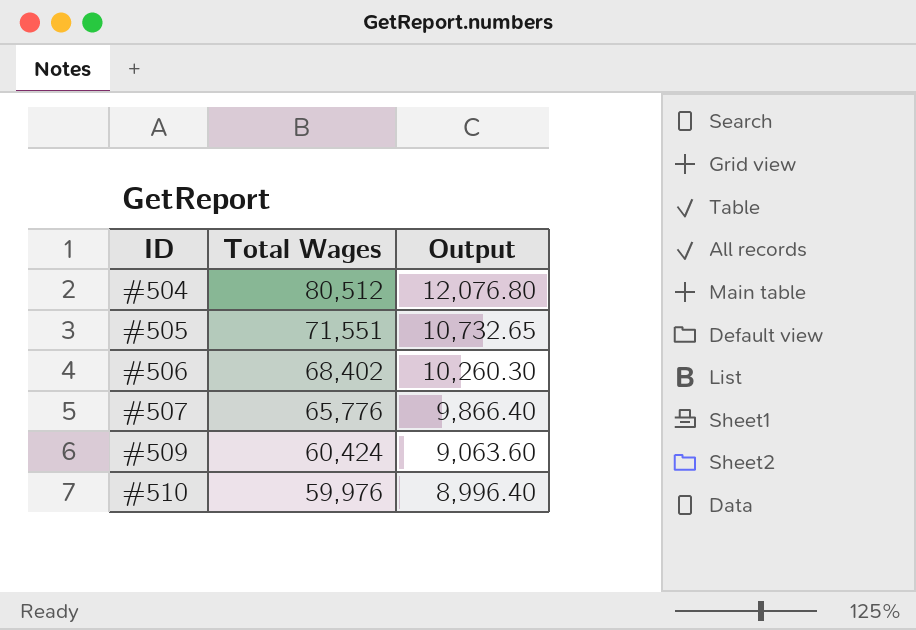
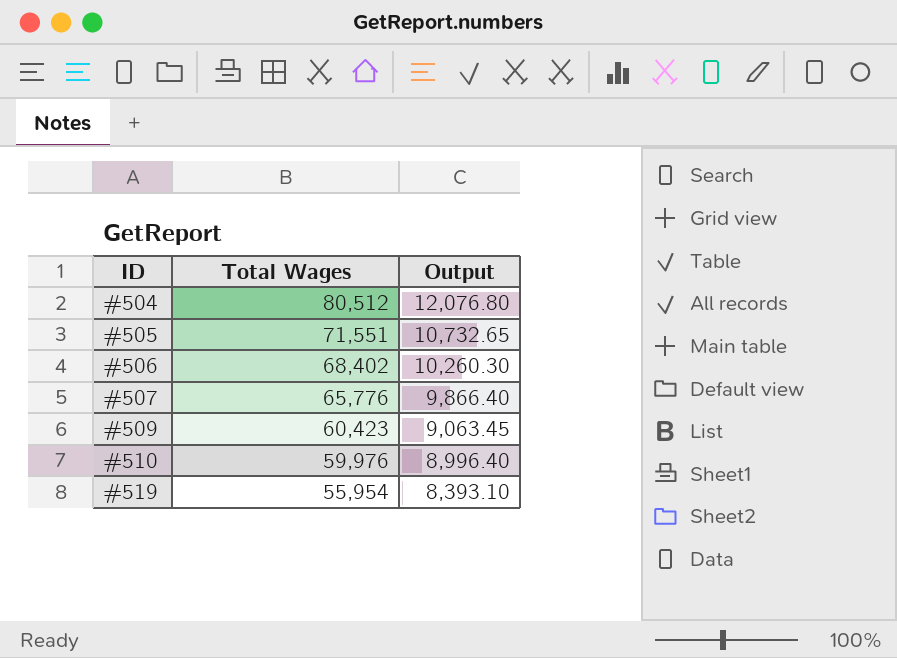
#509 | Total Wages: 60,424 -> 60,423
#509 | Output: 9,063.60 -> 9,063.45
row #519: none -> 55,954 | 8,393.10

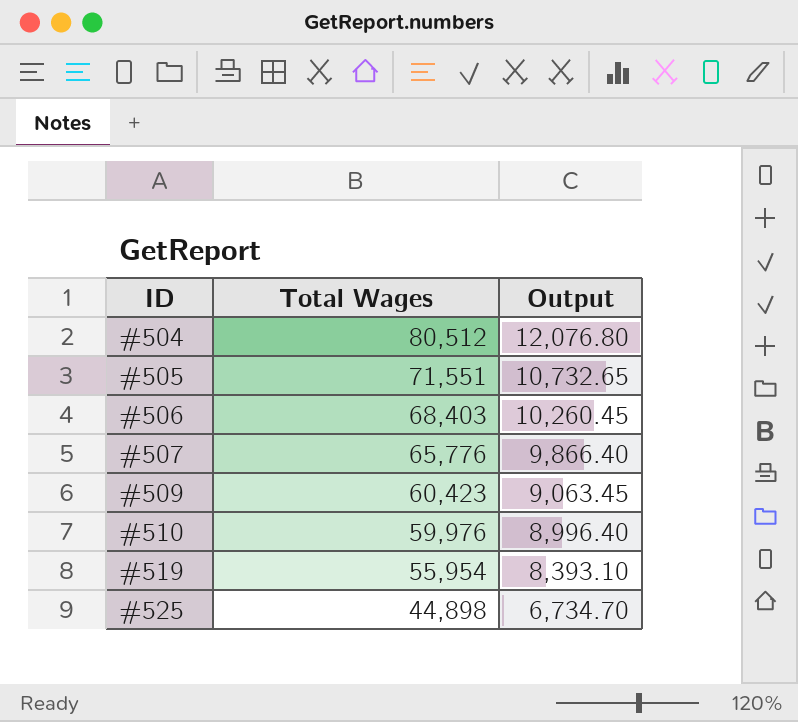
#506 | Total Wages: 68,402 -> 68,403
#506 | Output: 10,260.30 -> 10,260.45
row #525: none -> 44,898 | 6,734.70

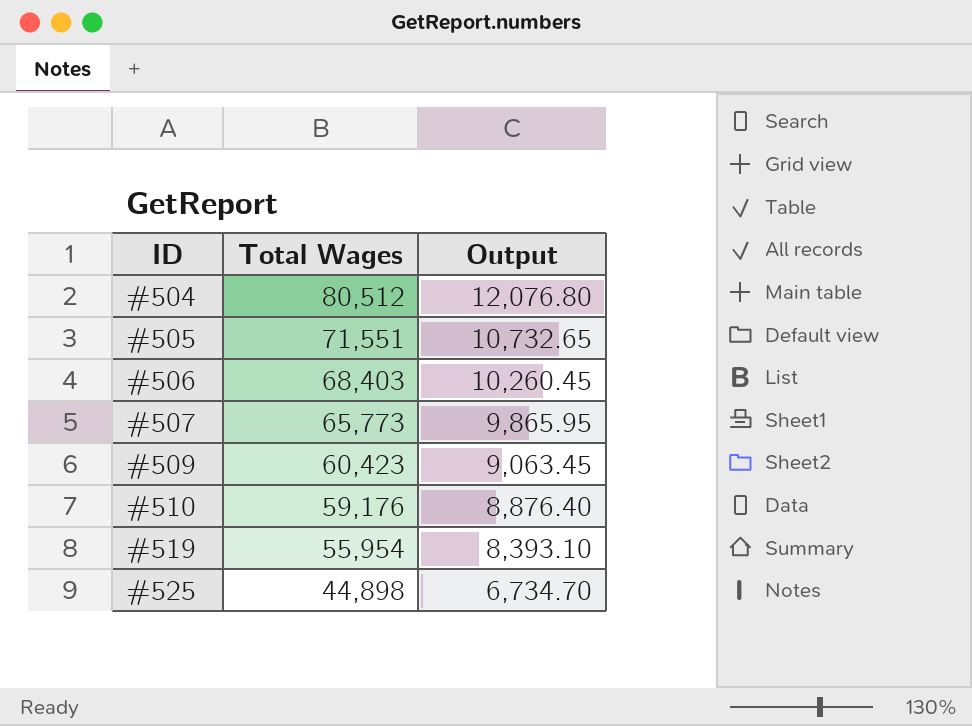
#507 | Total Wages: 65,776 -> 65,773
#507 | Output: 9,866.40 -> 9,865.95
#510 | Total Wages: 59,976 -> 59,176
#510 | Output: 8,996.40 -> 8,876.40

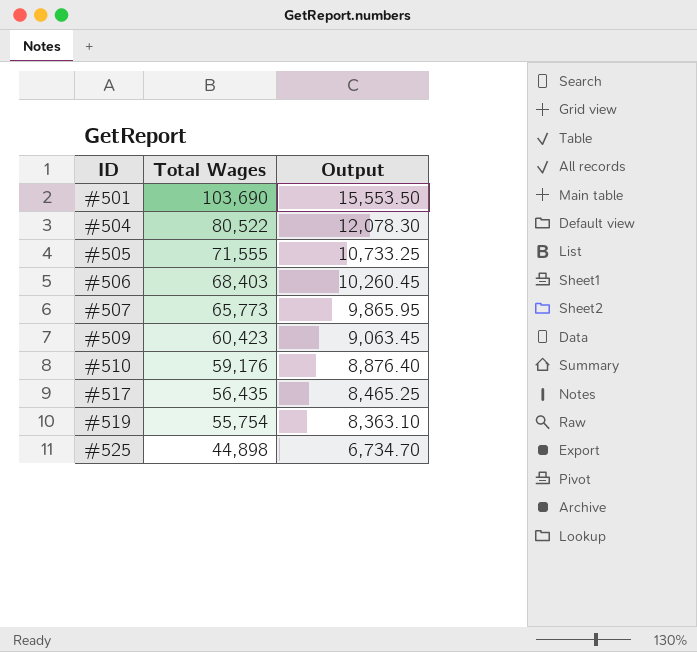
row #501: none -> 103,690 | 15,553.50
#504 | Total Wages: 80,512 -> 80,522
#504 | Output: 12,076.80 -> 12,078.30
#505 | Total Wages: 71,551 -> 71,555
#505 | Output: 10,732.65 -> 10,733.25
row #517: none -> 56,435 | 8,465.25
#519 | Total Wages: 55,954 -> 55,754
#519 | Output: 8,393.10 -> 8,363.10

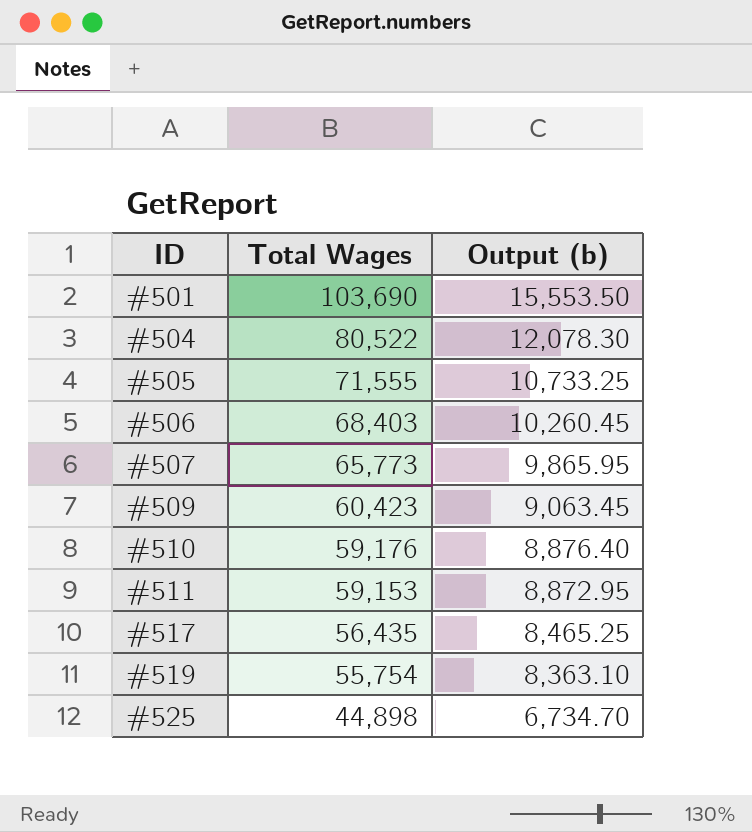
column name: Output -> Output (b)
row #511: none -> 59,153 | 8,872.95

